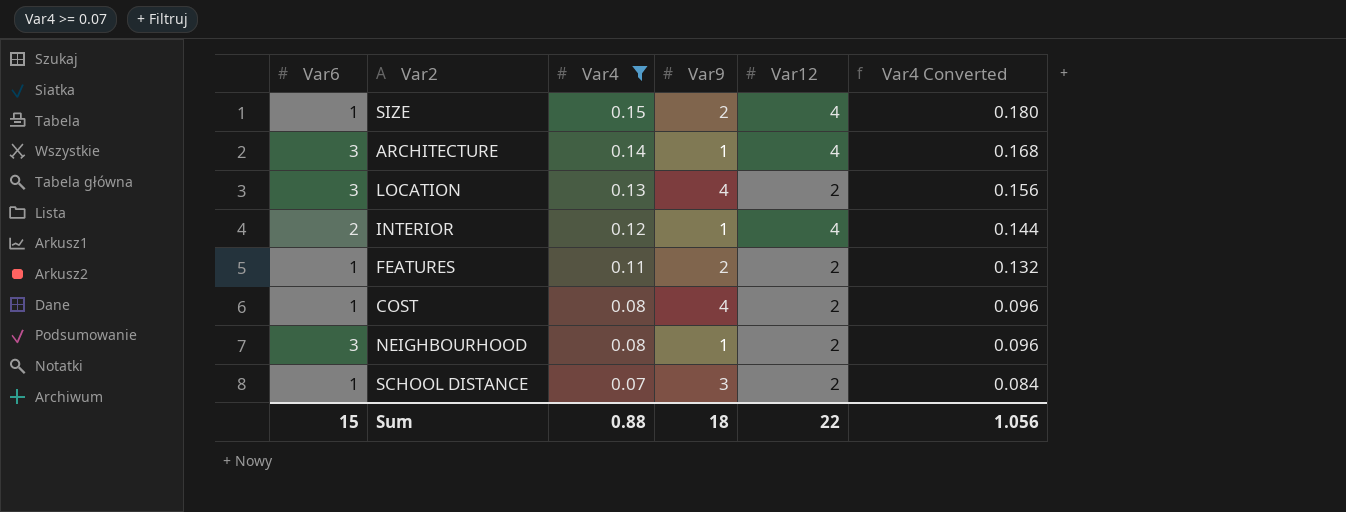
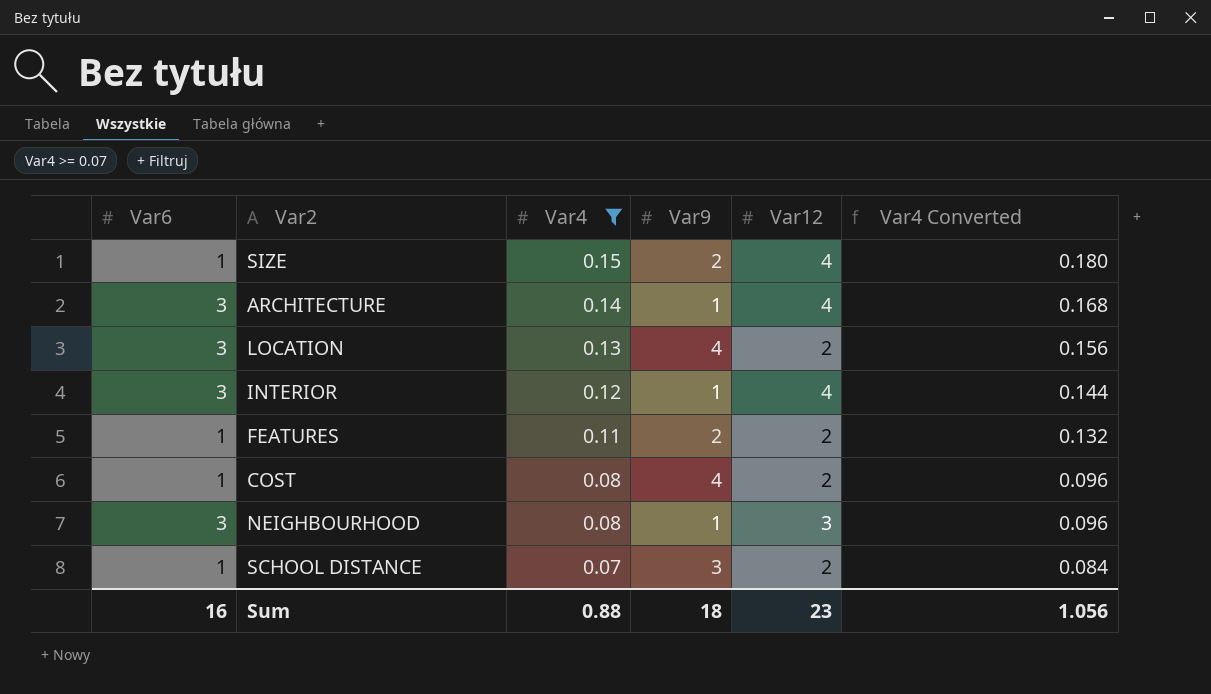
INTERIOR | Var6: 2 -> 3
NEIGHBOURHOOD | Var12: 2 -> 3
Sum | Var6: 15 -> 16
Sum | Var12: 22 -> 23

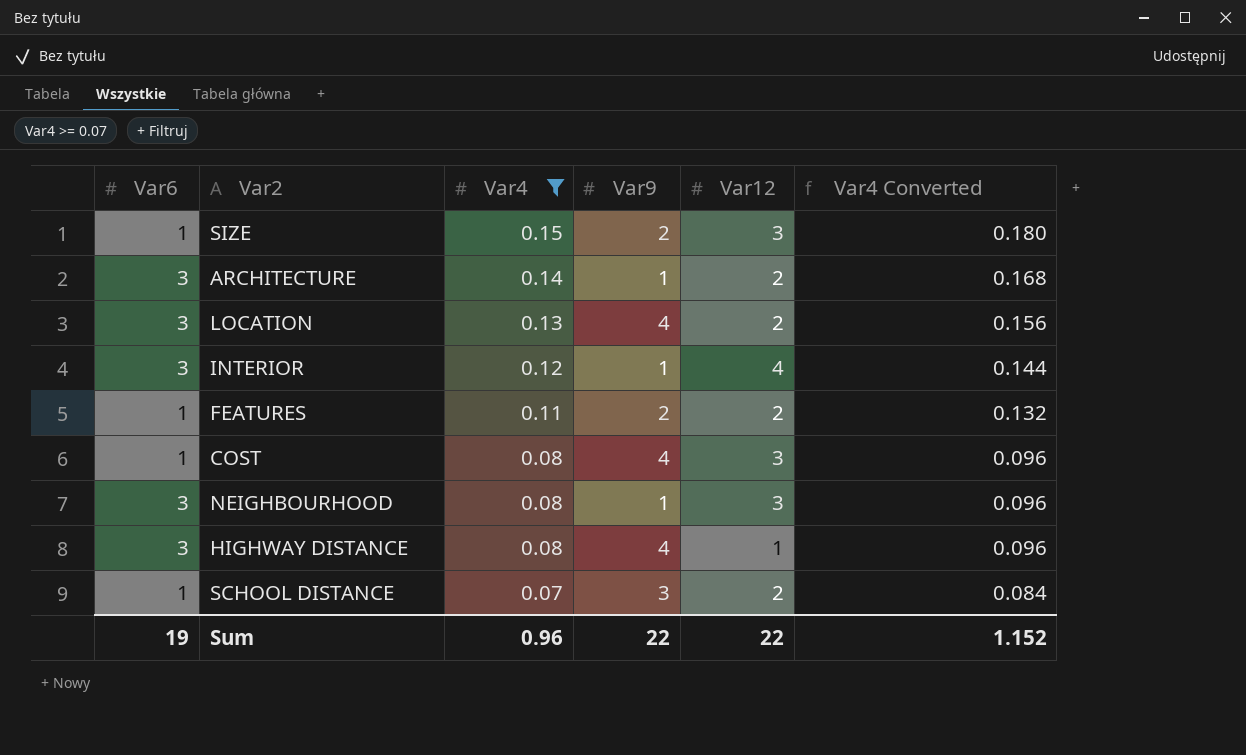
SIZE | Var12: 4 -> 3
ARCHITECTURE | Var12: 4 -> 2
COST | Var12: 2 -> 3
row HIGHWAY DISTANCE: none -> 3 | 0.08 | 4 | 1 | 0.096
Sum | Var6: 16 -> 19
Sum | Var4: 0.88 -> 0.96
Sum | Var9: 18 -> 22
Sum | Var12: 23 -> 22
Sum | Var4 Converted: 1.056 -> 1.152

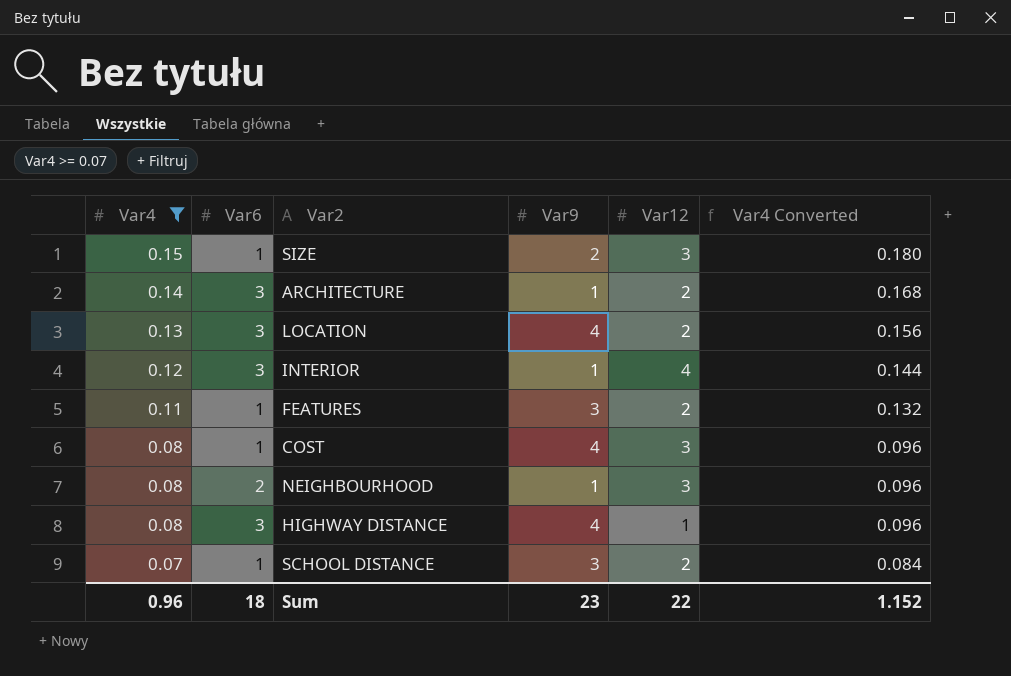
column Var4 | position: 3 -> 1
FEATURES | Var9: 2 -> 3
NEIGHBOURHOOD | Var6: 3 -> 2
Sum | Var6: 19 -> 18
Sum | Var9: 22 -> 23

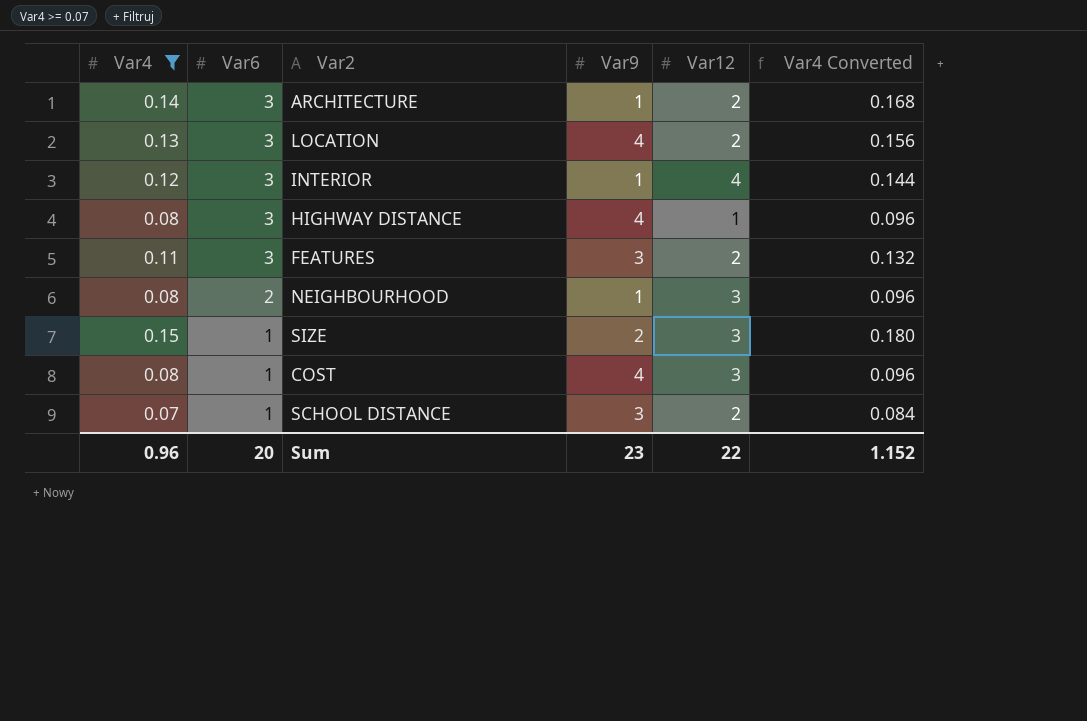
row order: Var4 descending -> Var6 descending
FEATURES | Var6: 1 -> 3
Sum | Var6: 18 -> 20

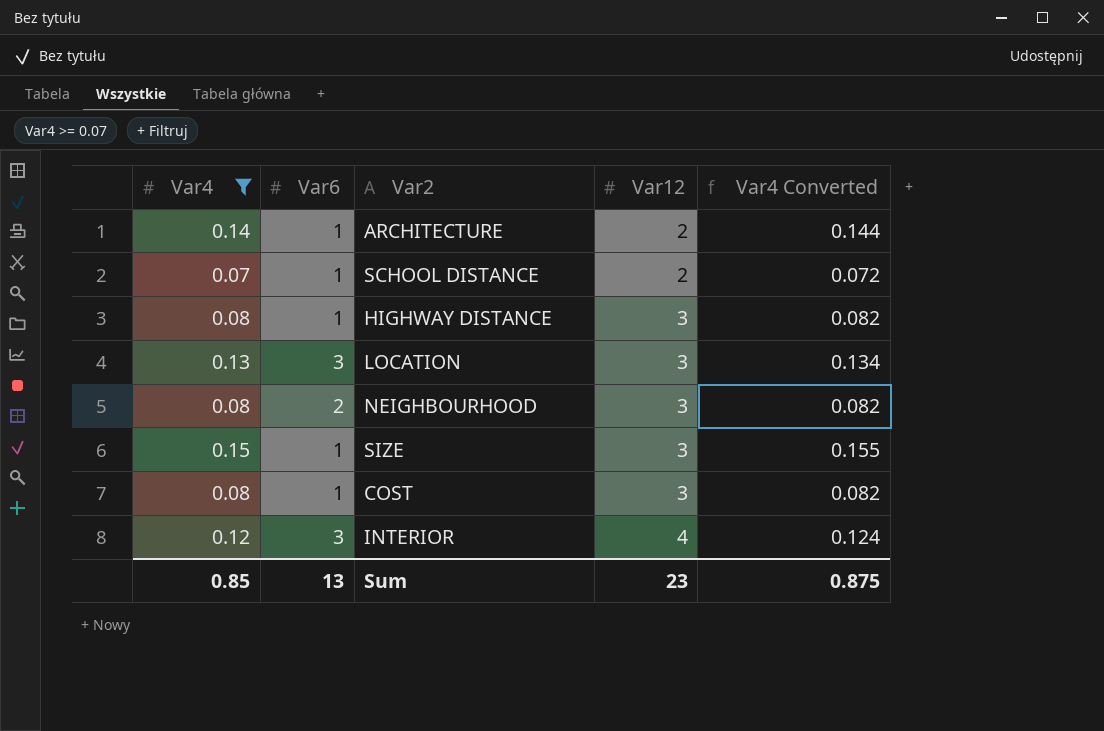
row order: Var6 descending -> Var12 ascending
column Var9 | position: 4 -> none
column Var4 Converted | formula: [Var4] * 1.2 -> [Var4] * 1.03
row FEATURES: 0.11 | 3 | 3 | 2 | 0.132 -> none
ARCHITECTURE | Var6: 3 -> 1
HIGHWAY DISTANCE | Var6: 3 -> 1
HIGHWAY DISTANCE | Var12: 1 -> 3
LOCATION | Var12: 2 -> 3
Sum | Var4: 0.96 -> 0.85
Sum | Var6: 20 -> 13
Sum | Var12: 22 -> 23
Sum | Var4 Converted: 1.152 -> 0.875

